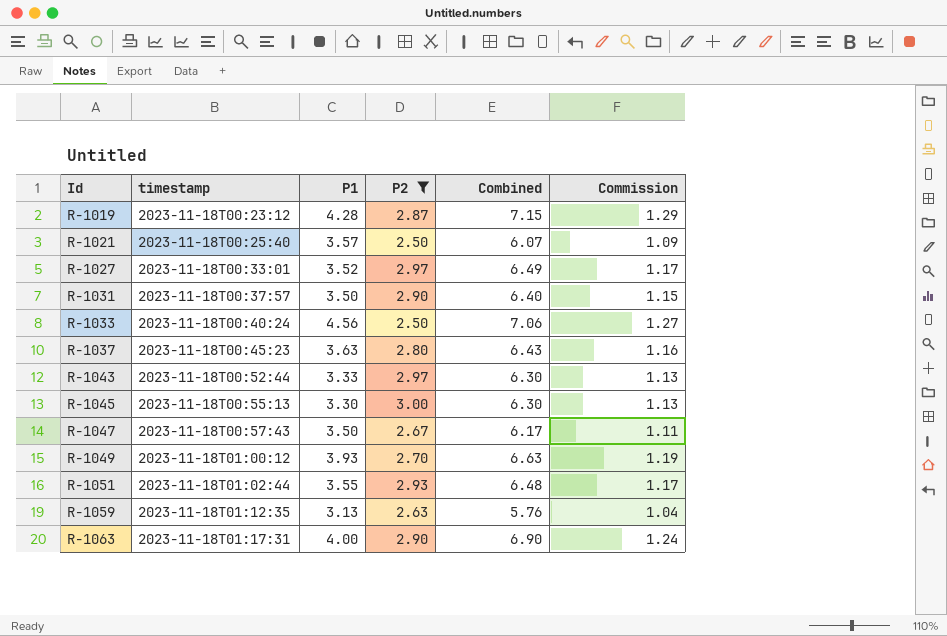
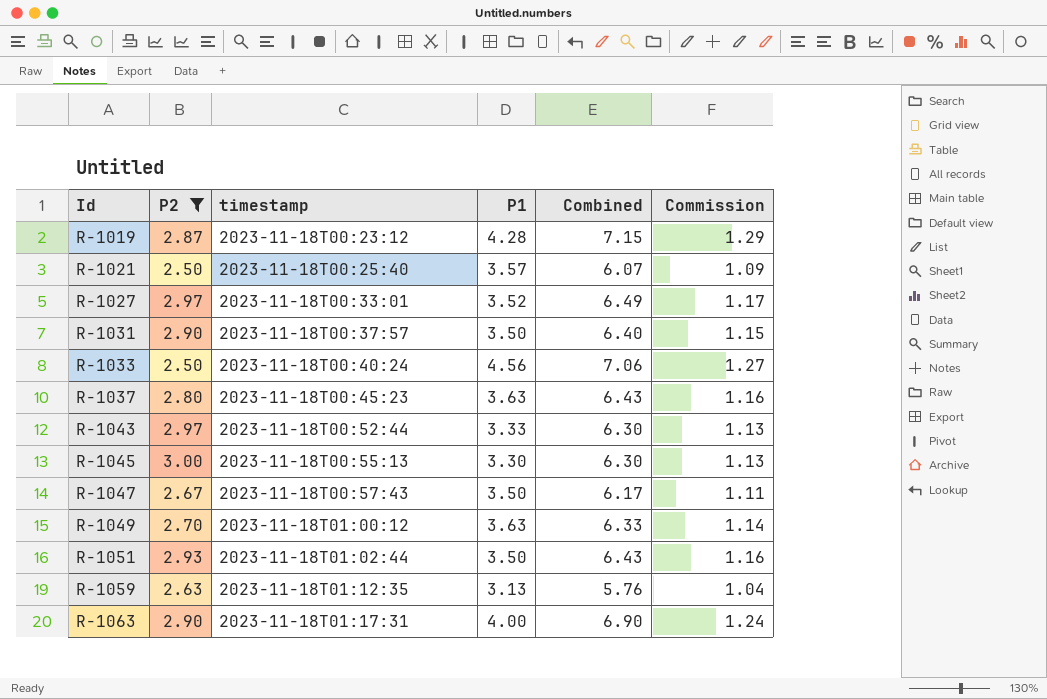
column P2 | position: 4 -> 2
R-1049 | P1: 3.93 -> 3.63
R-1049 | Combined: 6.63 -> 6.33
R-1049 | Commission: 1.19 -> 1.14
R-1051 | P1: 3.55 -> 3.50
R-1051 | Combined: 6.48 -> 6.43
R-1051 | Commission: 1.17 -> 1.16

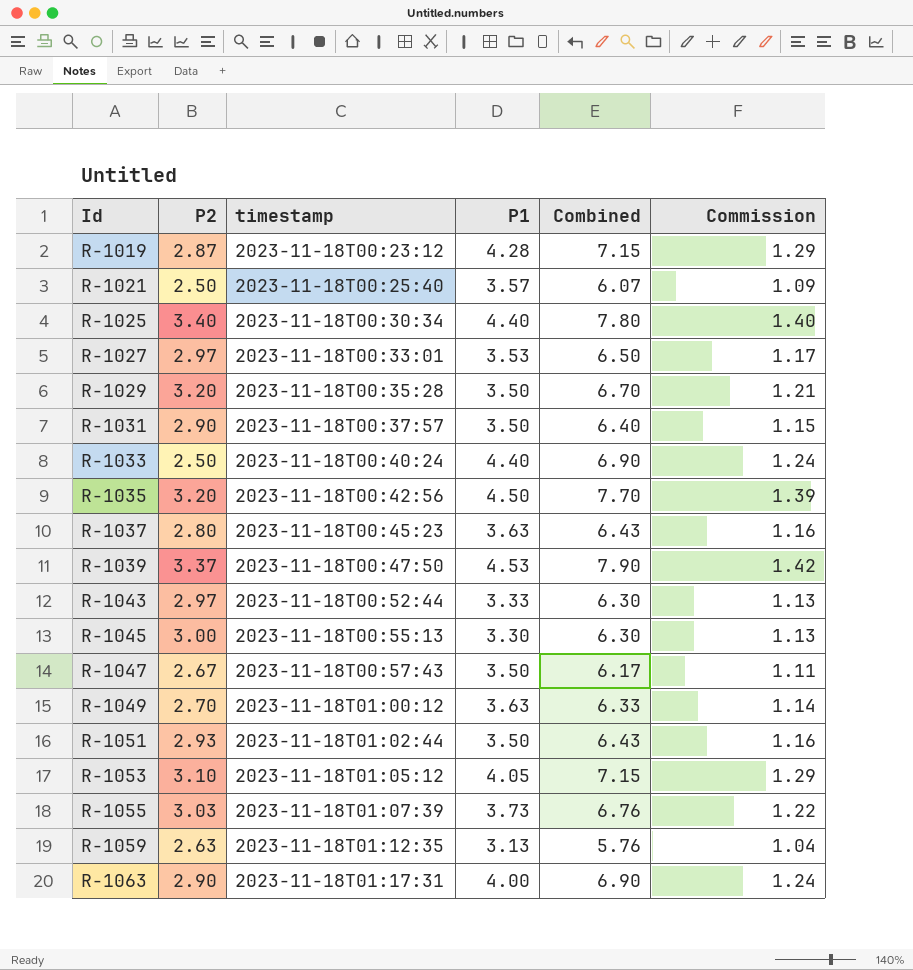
filter: P2 <= 3.00 -> none
R-1027 | P1: 3.52 -> 3.53
R-1027 | Combined: 6.49 -> 6.50
R-1033 | P1: 4.56 -> 4.40
R-1033 | Combined: 7.06 -> 6.90
R-1033 | Commission: 1.27 -> 1.24

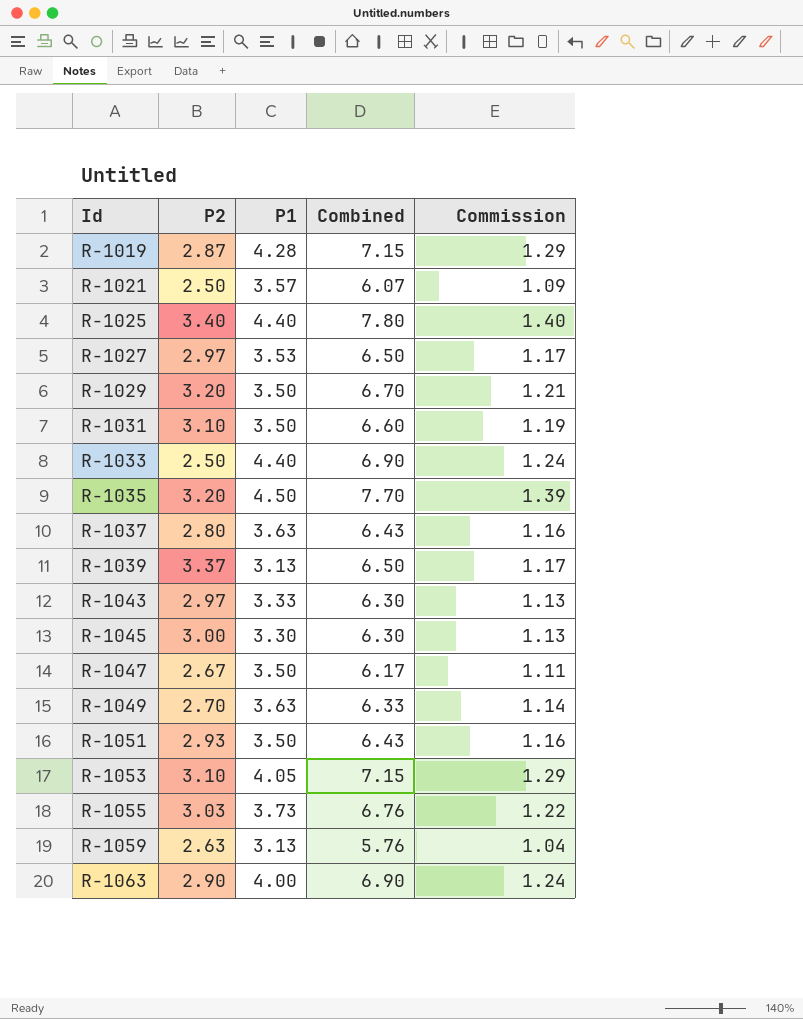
column timestamp | position: 3 -> none
R-1031 | P2: 2.90 -> 3.10
R-1031 | Combined: 6.40 -> 6.60
R-1031 | Commission: 1.15 -> 1.19
R-1039 | P1: 4.53 -> 3.13
R-1039 | Combined: 7.90 -> 6.50
R-1039 | Commission: 1.42 -> 1.17

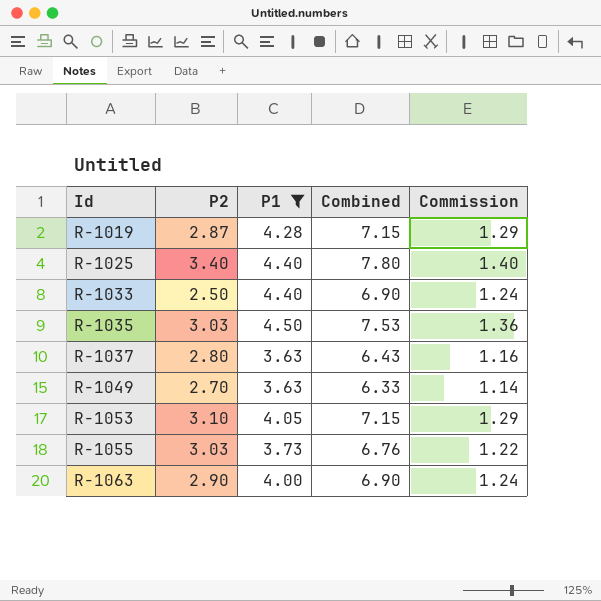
filter: none -> P1 >= 3.63
R-1035 | P2: 3.20 -> 3.03
R-1035 | Combined: 7.70 -> 7.53
R-1035 | Commission: 1.39 -> 1.36

